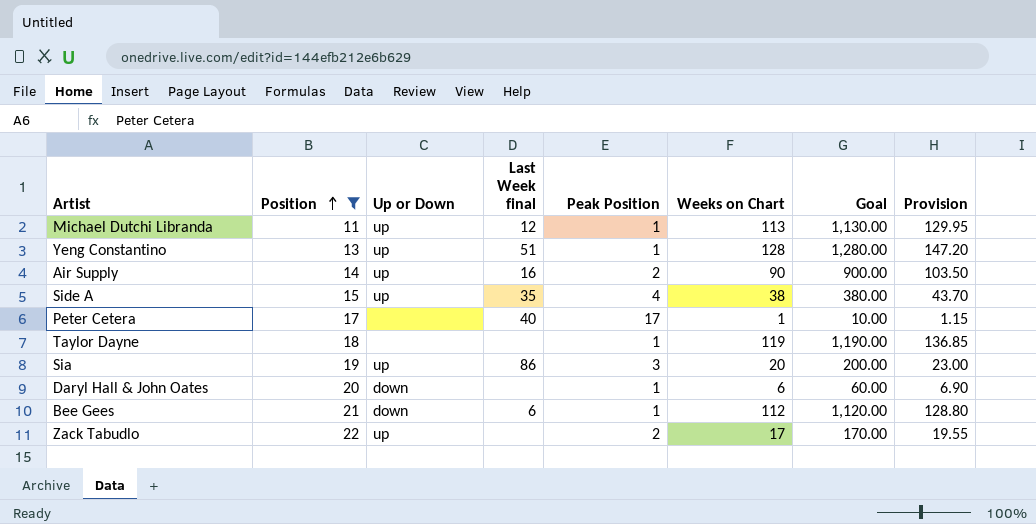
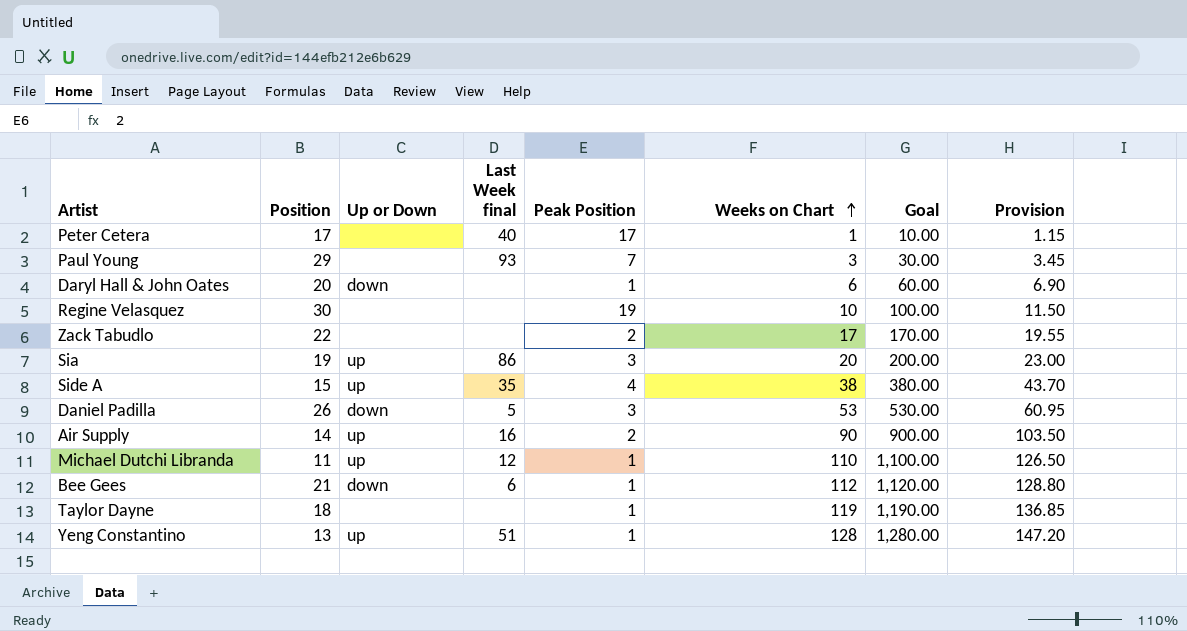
filter: Position <= 22 -> none
row order: Position ascending -> Weeks on Chart ascending
Zack Tabudlo | Up or Down: up -> none
Michael Dutchi Libranda | Weeks on Chart: 113 -> 110
Michael Dutchi Libranda | Goal: 1,130.00 -> 1,100.00
Michael Dutchi Libranda | Provision: 129.95 -> 126.50

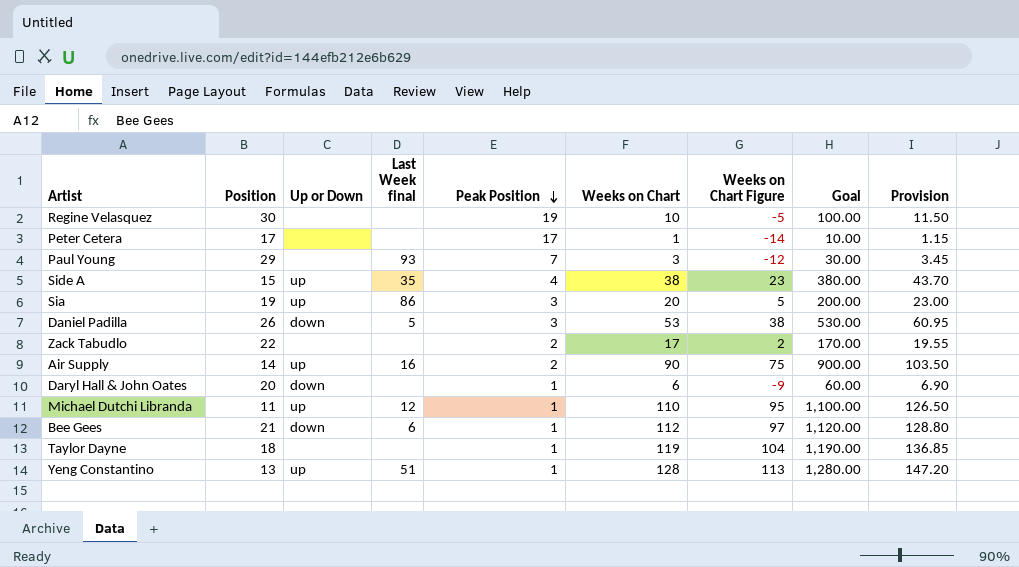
row order: Weeks on Chart ascending -> Peak Position descending
column Weeks on Chart Figure | formula: none -> [Weeks on Chart] - 15
Peter Cetera | Last Week final: 40 -> none

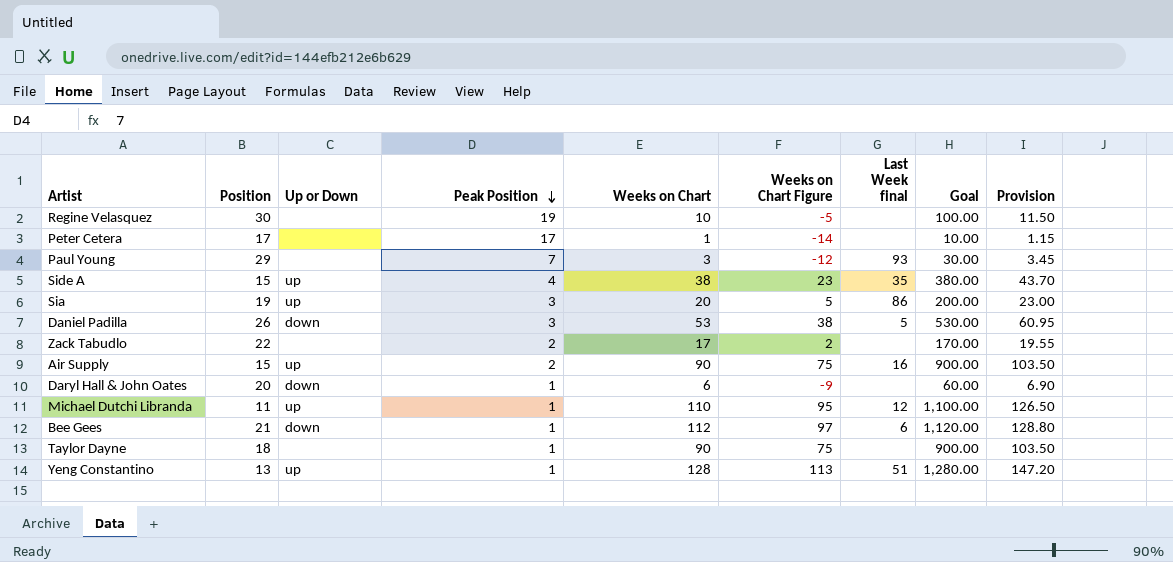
column Last Week final | position: 4 -> 7
Air Supply | Position: 14 -> 15
Taylor Dayne | Weeks on Chart: 119 -> 90
Taylor Dayne | Weeks on Chart Figure: 104 -> 75
Taylor Dayne | Goal: 1,190.00 -> 900.00
Taylor Dayne | Provision: 136.85 -> 103.50

